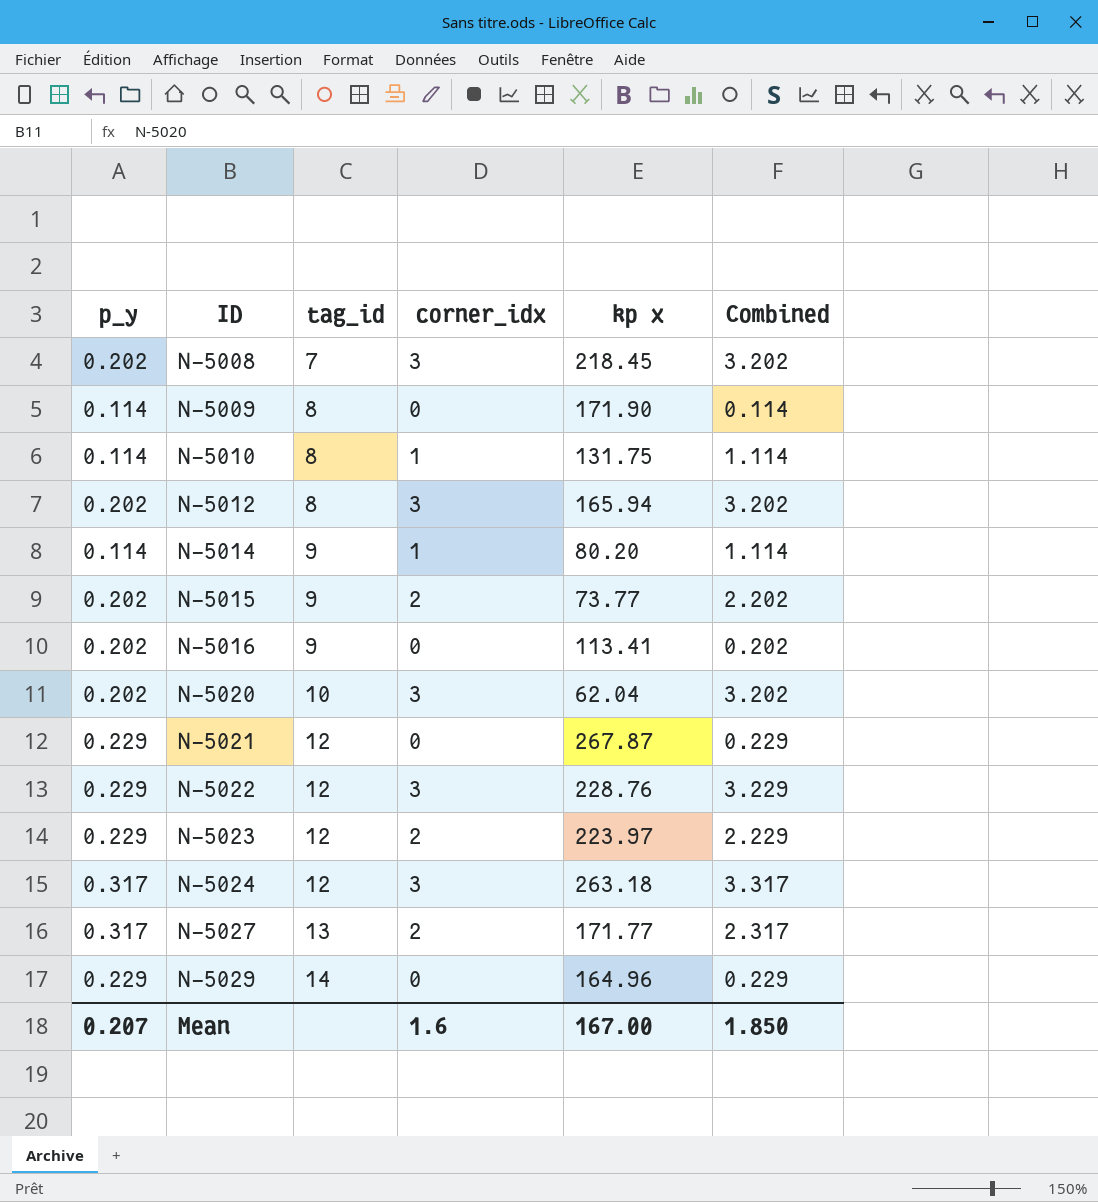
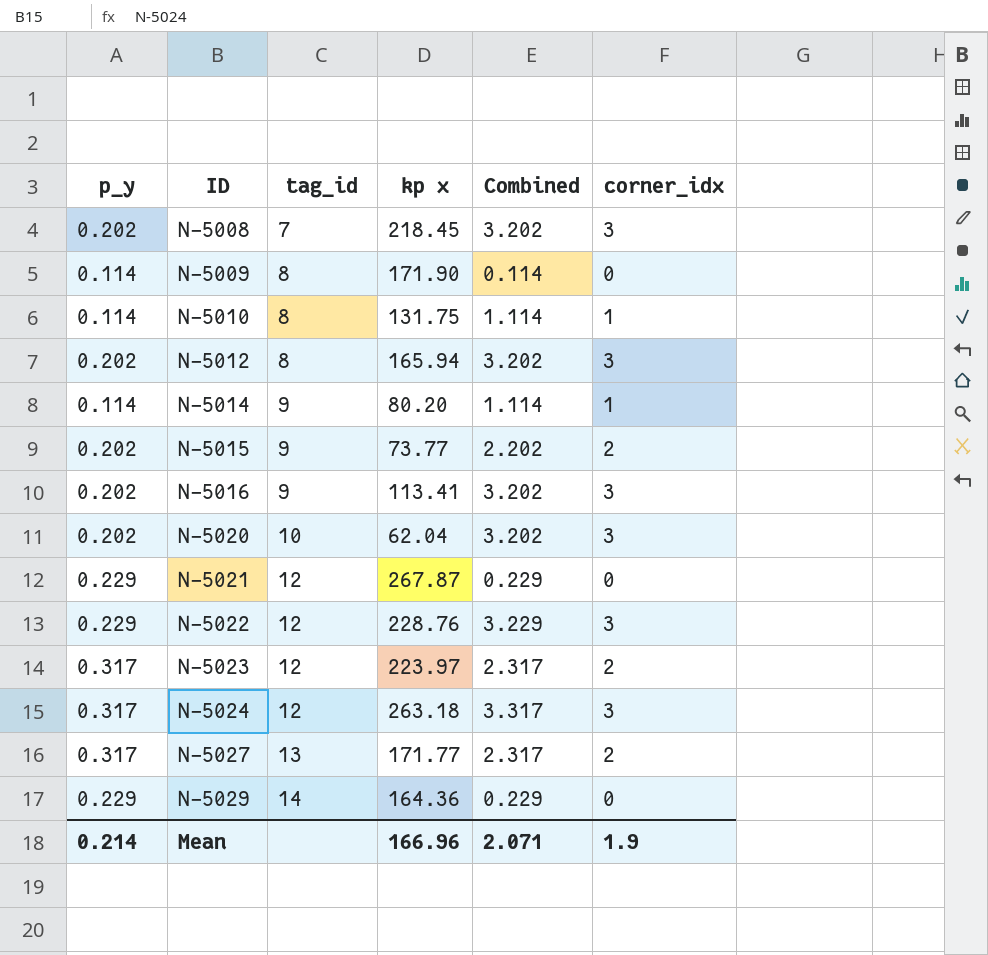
column corner_idx | position: 4 -> 6
N-5016 | Combined: 0.202 -> 3.202
N-5016 | corner_idx: 0 -> 3
N-5023 | p_y: 0.229 -> 0.317
N-5023 | Combined: 2.229 -> 2.317
N-5029 | kp x: 164.96 -> 164.36
Mean | p_y: 0.207 -> 0.214
Mean | kp x: 167.00 -> 166.96
Mean | Combined: 1.850 -> 2.071
Mean | corner_idx: 1.6 -> 1.9

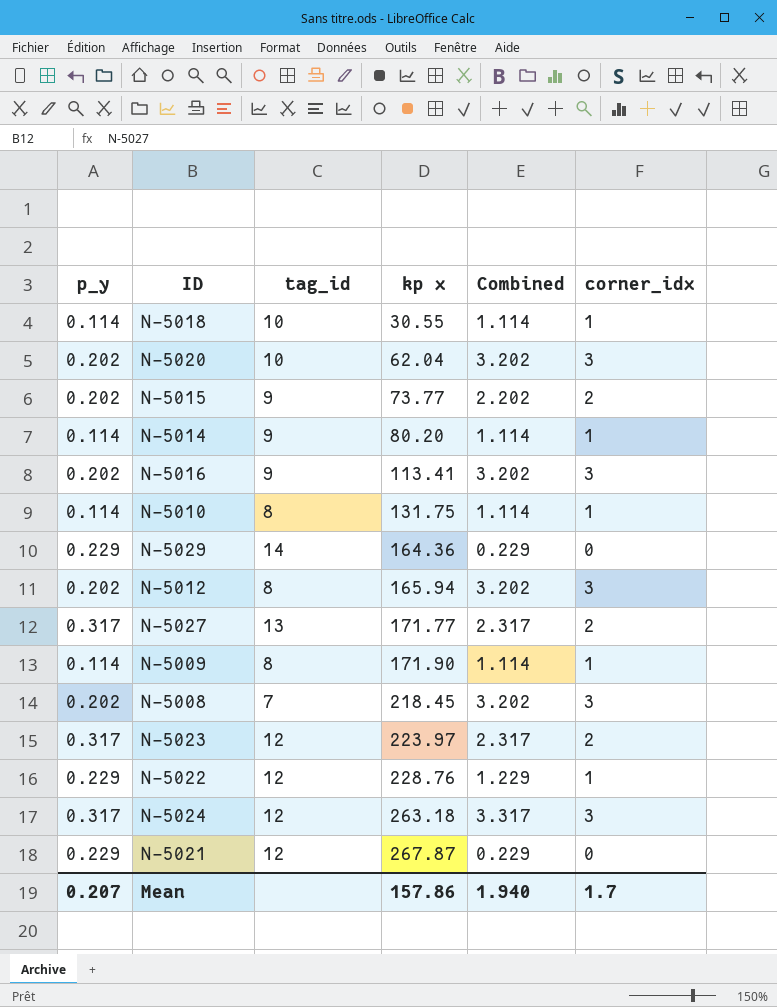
row order: ID ascending -> kp x ascending
row N-5018: none -> 0.114 | 10 | 30.55 | 1.114 | 1
N-5009 | Combined: 0.114 -> 1.114
N-5009 | corner_idx: 0 -> 1
N-5022 | Combined: 3.229 -> 1.229
N-5022 | corner_idx: 3 -> 1
Mean | p_y: 0.214 -> 0.207
Mean | kp x: 166.96 -> 157.86
Mean | Combined: 2.071 -> 1.940
Mean | corner_idx: 1.9 -> 1.7

